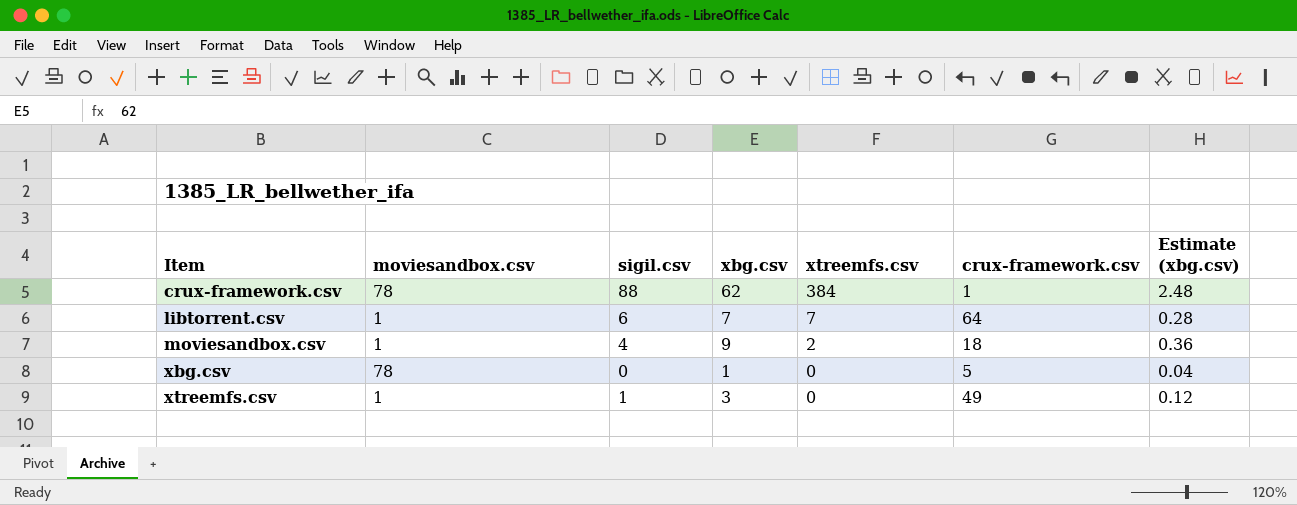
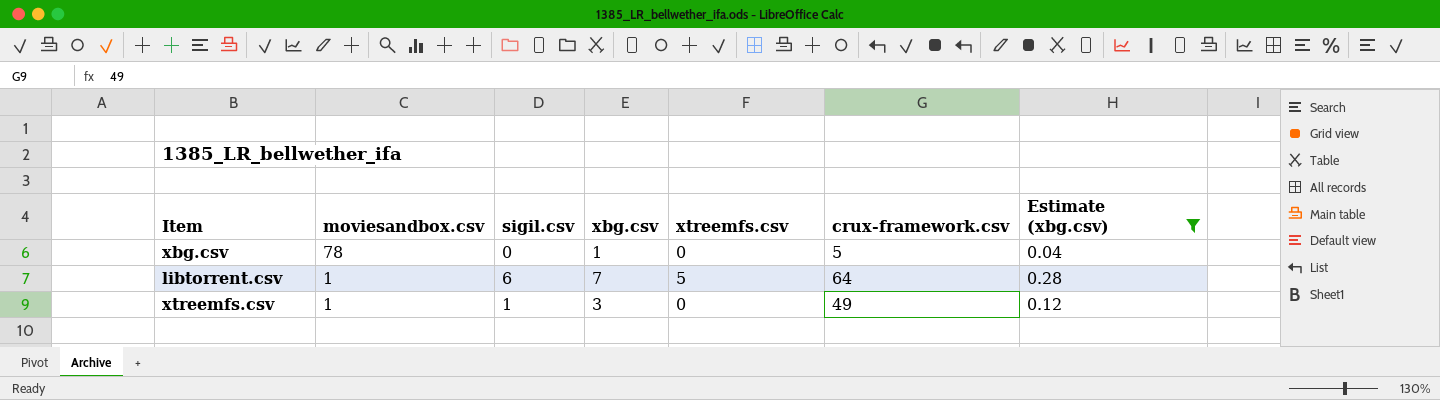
filter: none -> Estimate (xbg.csv) <= 0.28
row order: Item ascending -> moviesandbox.csv descending
libtorrent.csv | xtreemfs.csv: 7 -> 5

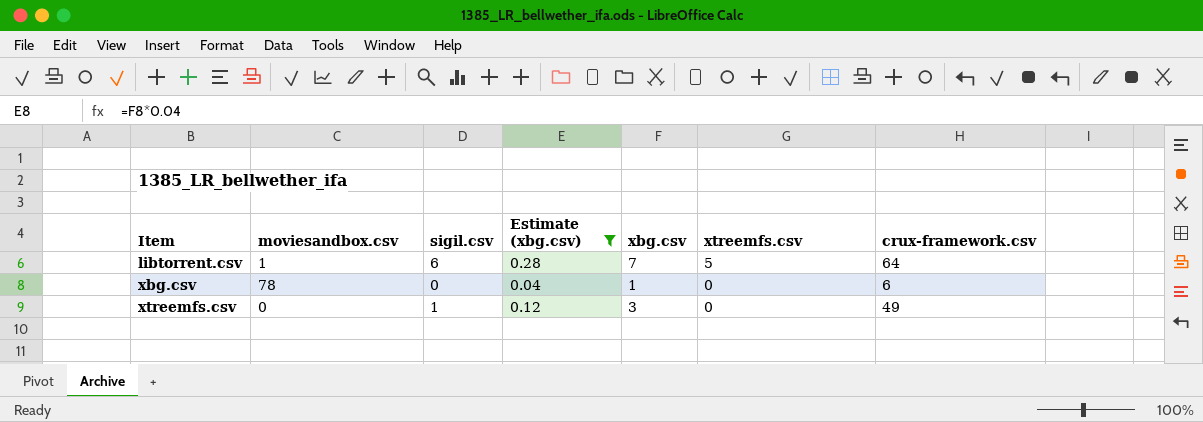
row order: moviesandbox.csv descending -> Item ascending
column Estimate (xbg.csv) | position: 7 -> 4
xbg.csv | crux-framework.csv: 5 -> 6
xtreemfs.csv | moviesandbox.csv: 1 -> 0

